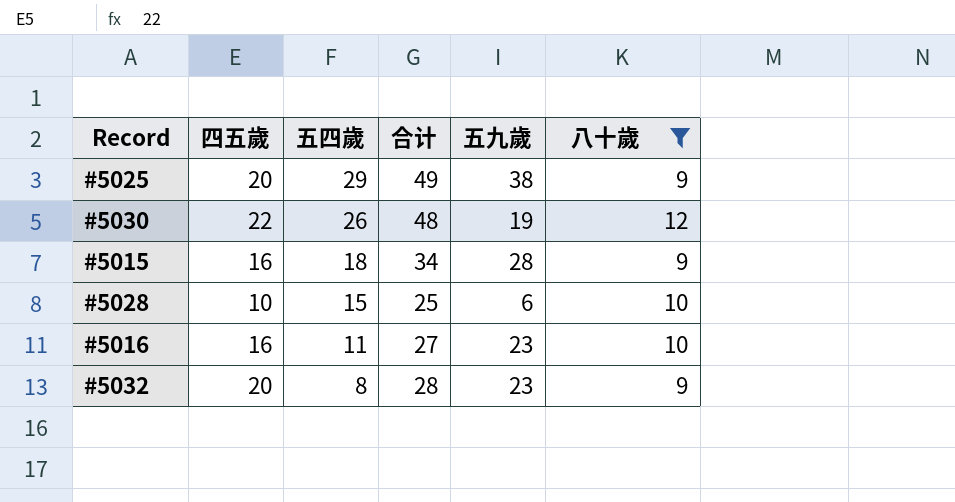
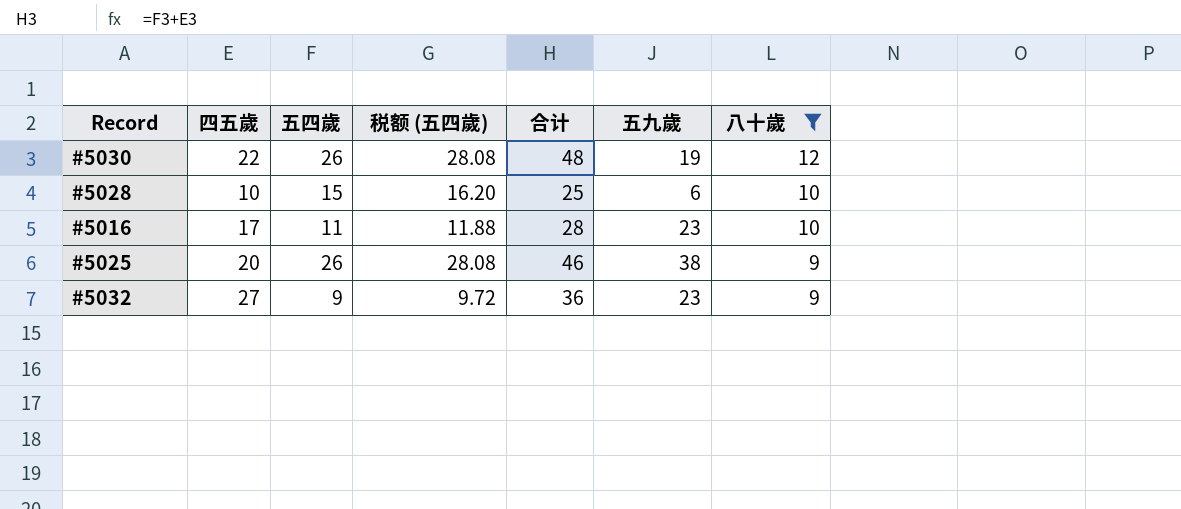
row order: 五四歲 descending -> 八十歲 descending
column 税额 (五四歲) | formula: none -> [五四歲] * 1.08
row #5015: 16 | 18 | 34 | 28 | 9 -> none
#5016 | 四五歲: 16 -> 17
#5016 | 合计: 27 -> 28
#5025 | 五四歲: 29 -> 26
#5025 | 合计: 49 -> 46
#5032 | 四五歲: 20 -> 27
#5032 | 五四歲: 8 -> 9
#5032 | 合计: 28 -> 36

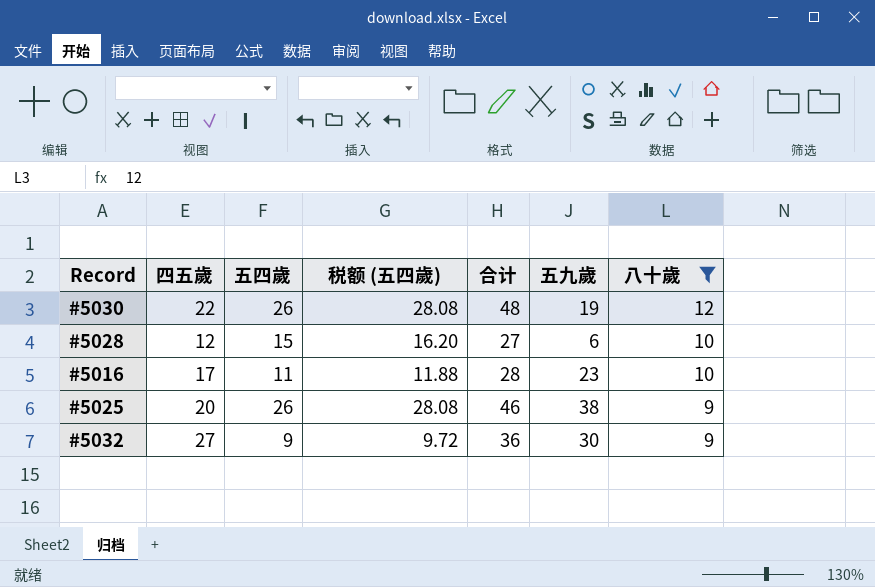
#5028 | 四五歲: 10 -> 12
#5028 | 合计: 25 -> 27
#5032 | 五九歲: 23 -> 30

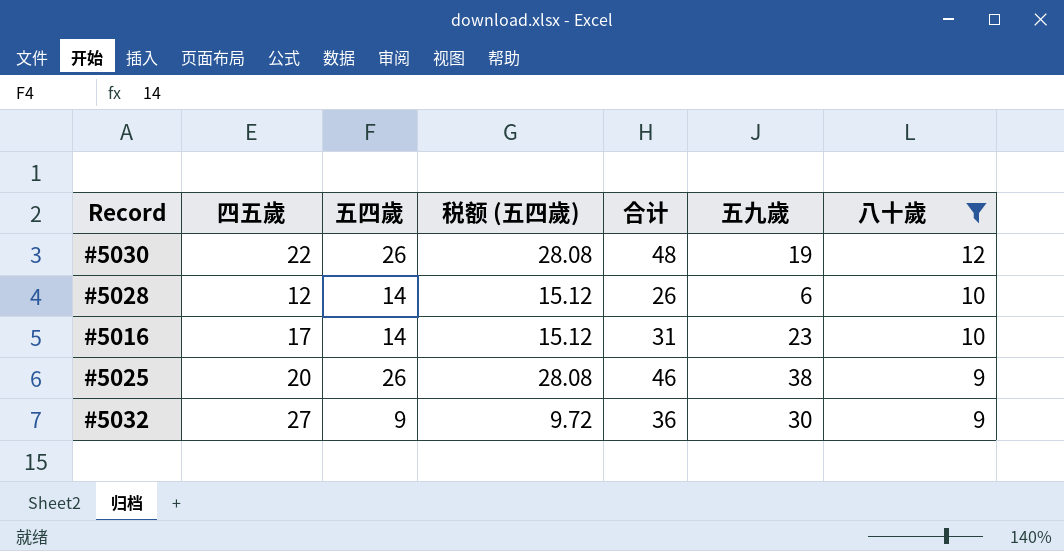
#5028 | 五四歲: 15 -> 14
#5028 | 税额 (五四歲): 16.20 -> 15.12
#5028 | 合计: 27 -> 26
#5016 | 五四歲: 11 -> 14
#5016 | 税额 (五四歲): 11.88 -> 15.12
#5016 | 合计: 28 -> 31

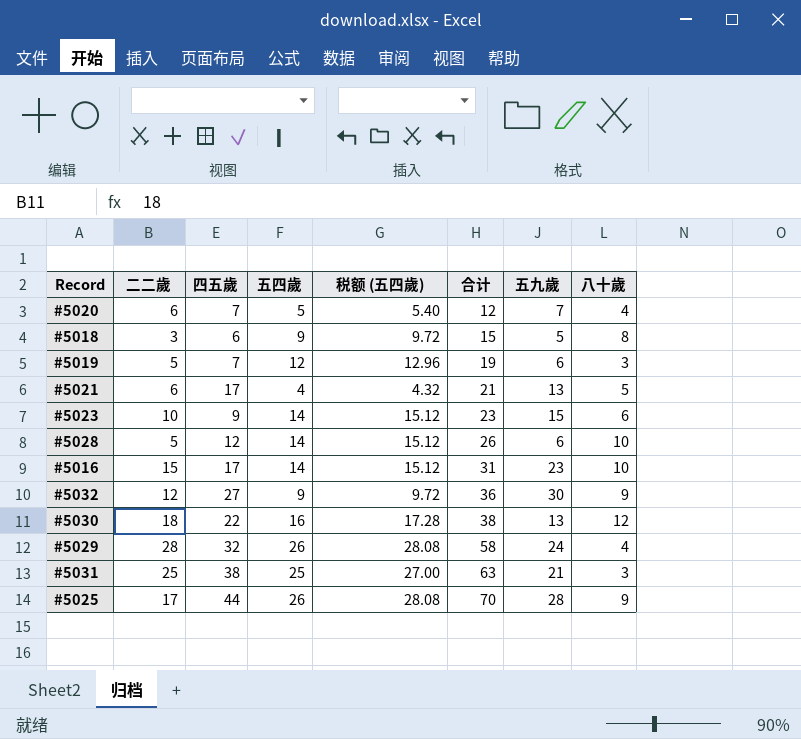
filter: 八十歲 >= 9 -> none
row order: 八十歲 descending -> 合计 ascending
column 二二歲 | position: none -> 2
#5030 | 五四歲: 26 -> 16
#5030 | 税额 (五四歲): 28.08 -> 17.28
#5030 | 合计: 48 -> 38
#5030 | 五九歲: 19 -> 13
#5025 | 四五歲: 20 -> 44
#5025 | 合计: 46 -> 70
#5025 | 五九歲: 38 -> 28

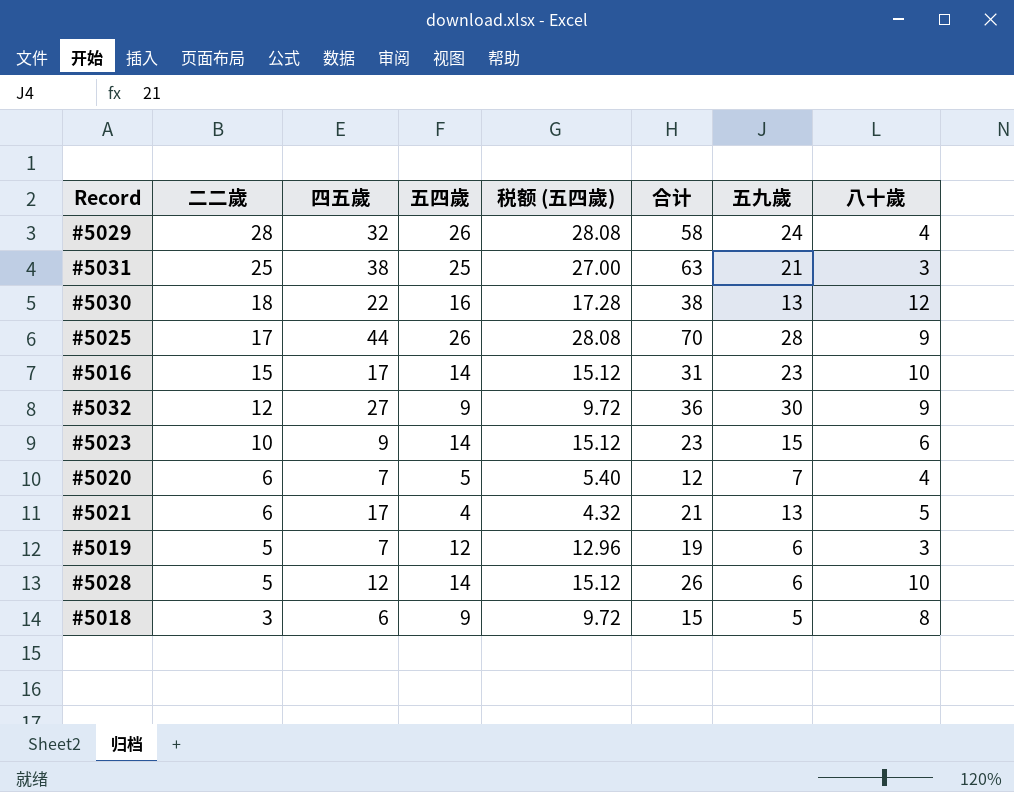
row order: 合计 ascending -> 二二歲 descending

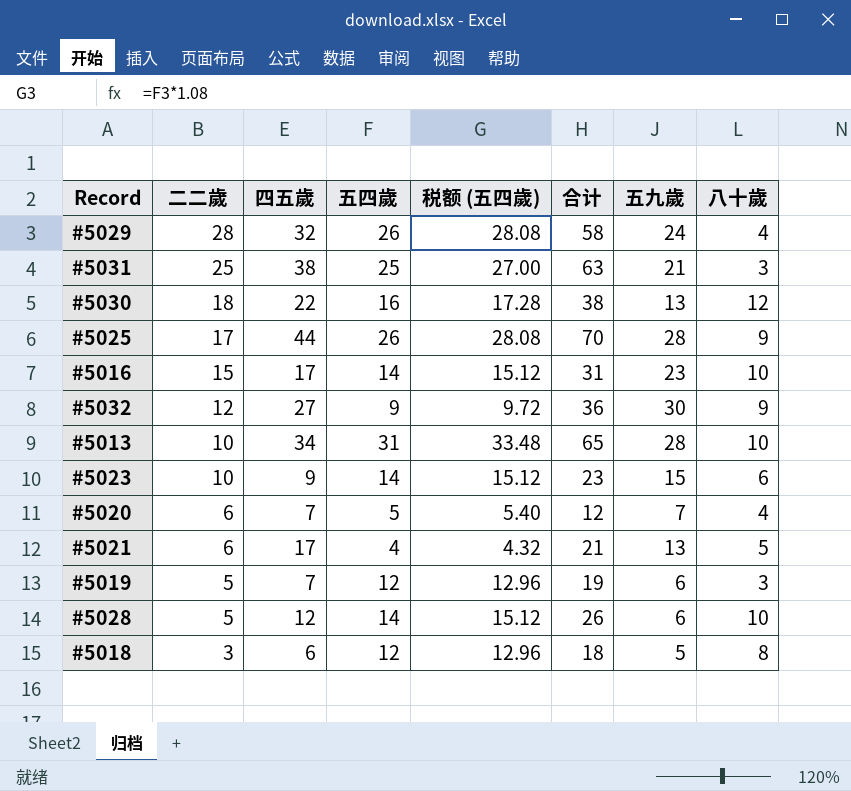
row #5013: none -> 10 | 34 | 31 | 33.48 | 65 | 28 | 10
#5018 | 五四歲: 9 -> 12
#5018 | 税额 (五四歲): 9.72 -> 12.96
#5018 | 合计: 15 -> 18

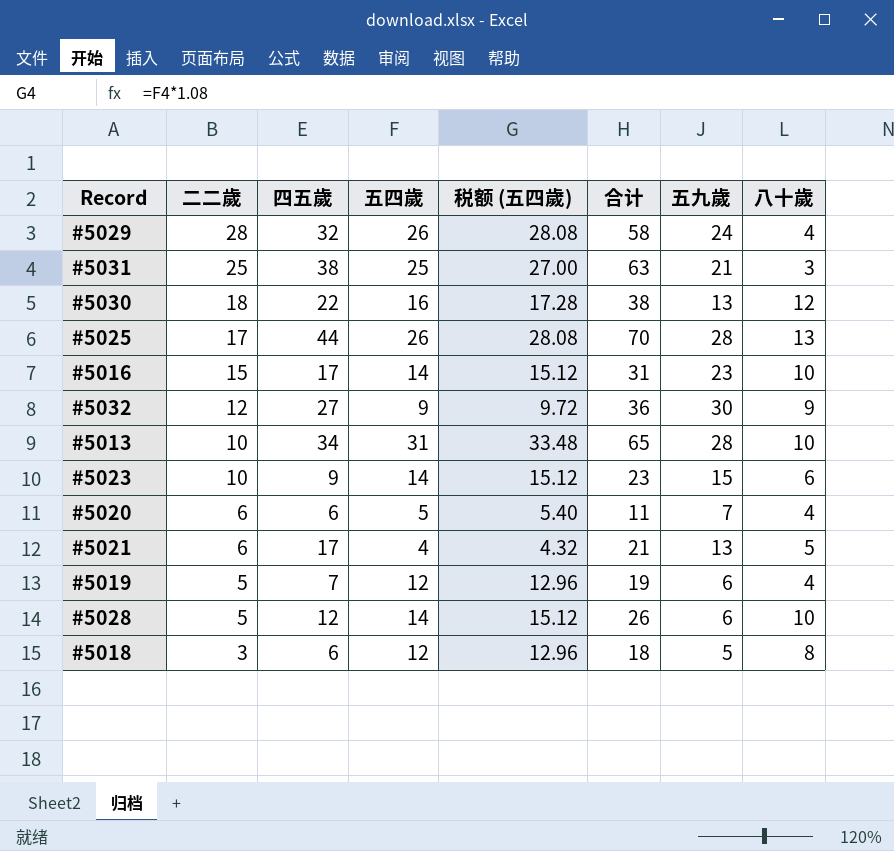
#5025 | 八十歲: 9 -> 13
#5020 | 四五歲: 7 -> 6
#5020 | 合计: 12 -> 11
#5019 | 八十歲: 3 -> 4

